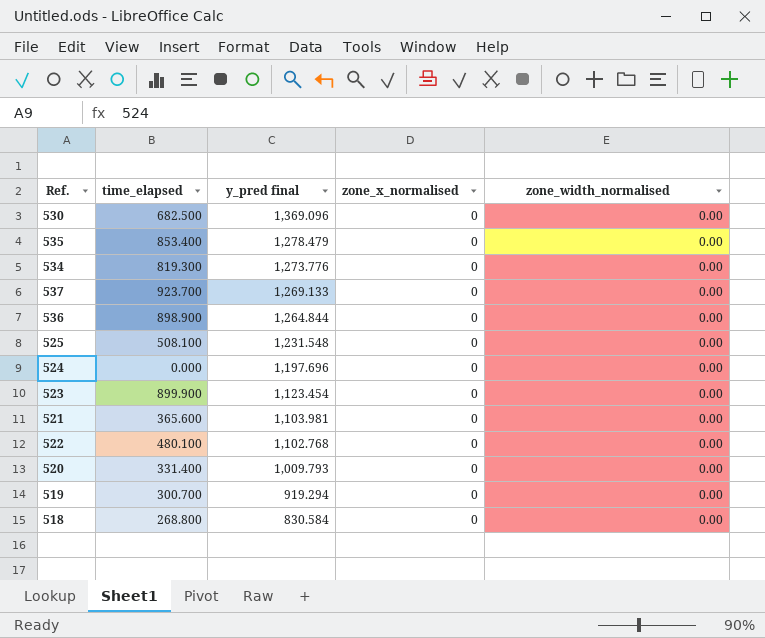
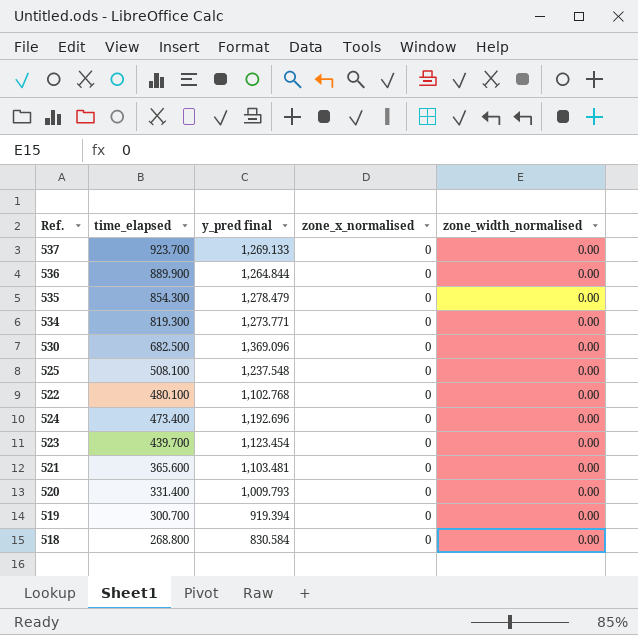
row order: y_pred final descending -> time_elapsed descending
536 | time_elapsed: 898.900 -> 889.900
535 | time_elapsed: 853.400 -> 854.300
534 | y_pred final: 1,273.776 -> 1,273.771
525 | y_pred final: 1,231.548 -> 1,237.548
524 | time_elapsed: 0.000 -> 473.400
524 | y_pred final: 1,197.696 -> 1,192.696
523 | time_elapsed: 899.900 -> 439.700
521 | y_pred final: 1,103.981 -> 1,103.481
519 | y_pred final: 919.294 -> 919.394

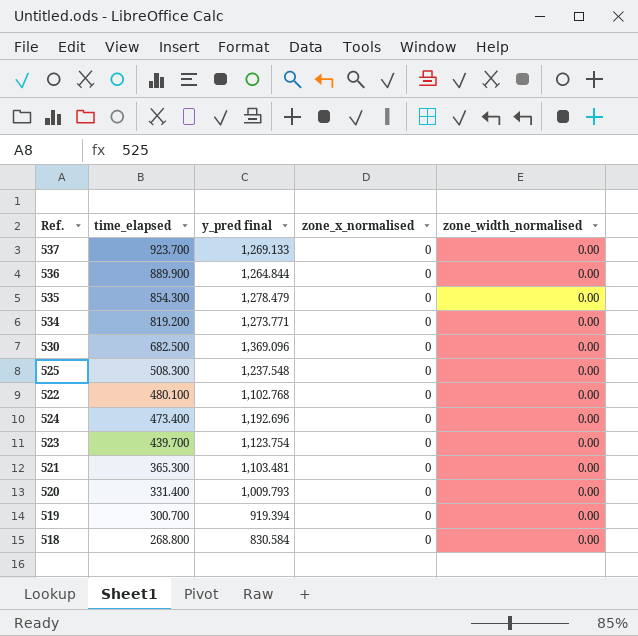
534 | time_elapsed: 819.300 -> 819.200
525 | time_elapsed: 508.100 -> 508.300
523 | y_pred final: 1,123.454 -> 1,123.754
521 | time_elapsed: 365.600 -> 365.300

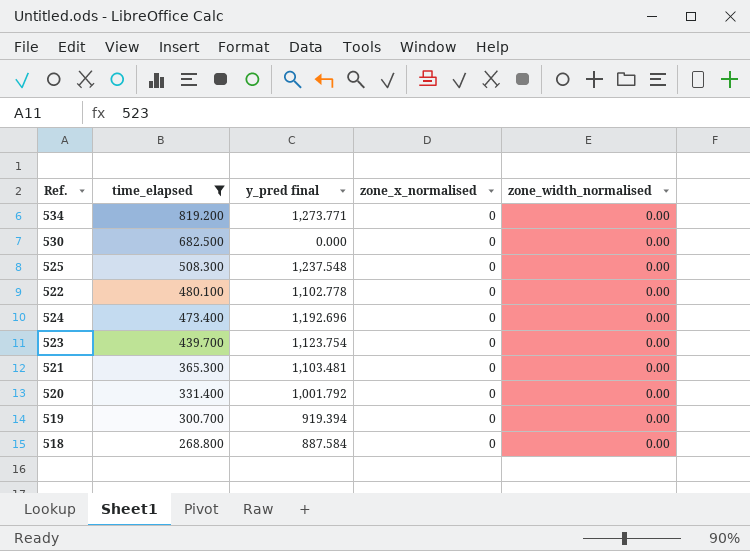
filter: none -> time_elapsed <= 819.200
530 | y_pred final: 1,369.096 -> 0.000
522 | y_pred final: 1,102.768 -> 1,102.778
520 | y_pred final: 1,009.793 -> 1,001.792
518 | y_pred final: 830.584 -> 887.584

